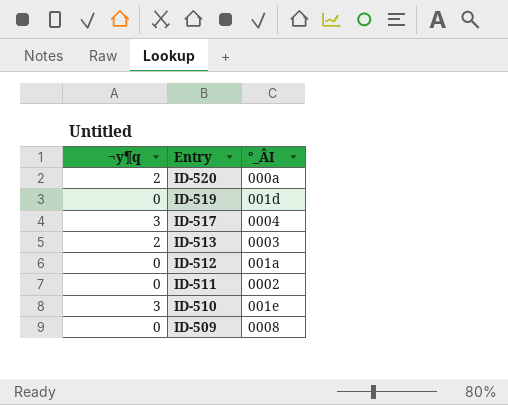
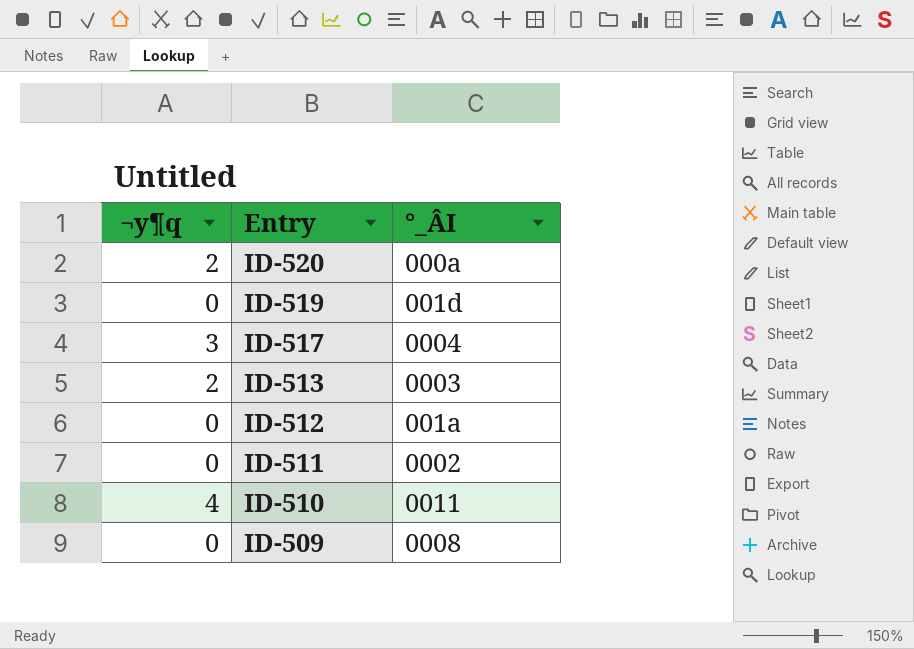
ID-510 | ¬y¶q: 3 -> 4
ID-510 | °_ÂI: 001e -> 0011

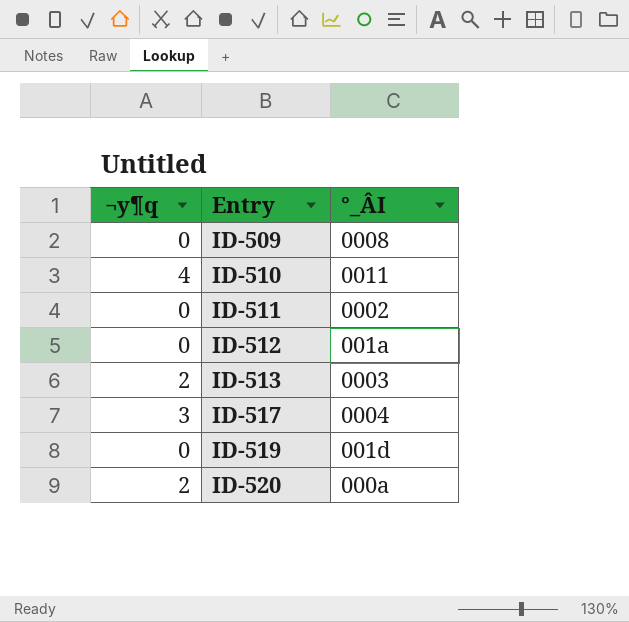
row order: Entry descending -> Entry ascending

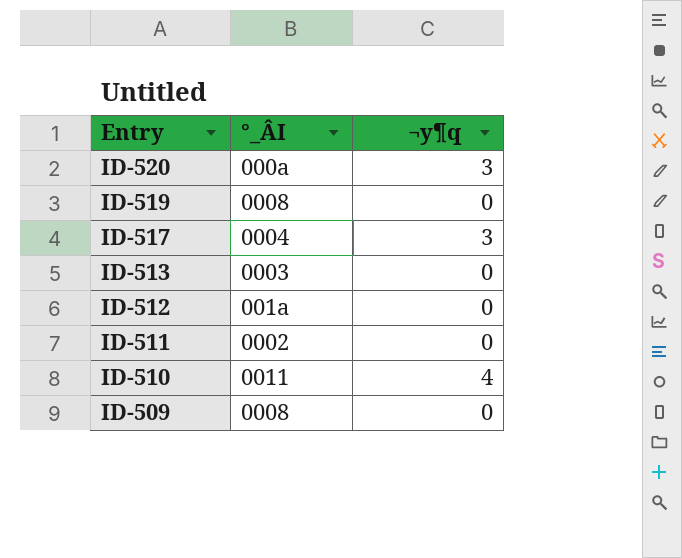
row order: Entry ascending -> Entry descending
column ¬y¶q | position: 1 -> 3
ID-520 | ¬y¶q: 2 -> 3
ID-519 | °_ÂI: 001d -> 0008
ID-513 | ¬y¶q: 2 -> 0

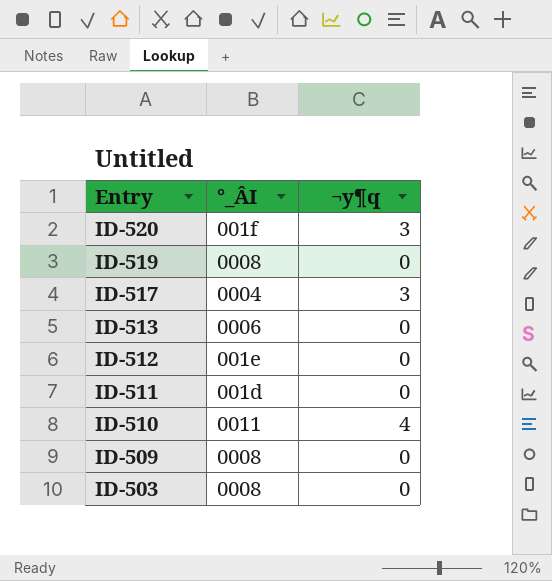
ID-520 | °_ÂI: 000a -> 001f
ID-513 | °_ÂI: 0003 -> 0006
ID-512 | °_ÂI: 001a -> 001e
ID-511 | °_ÂI: 0002 -> 001d
row ID-503: none -> 0008 | 0

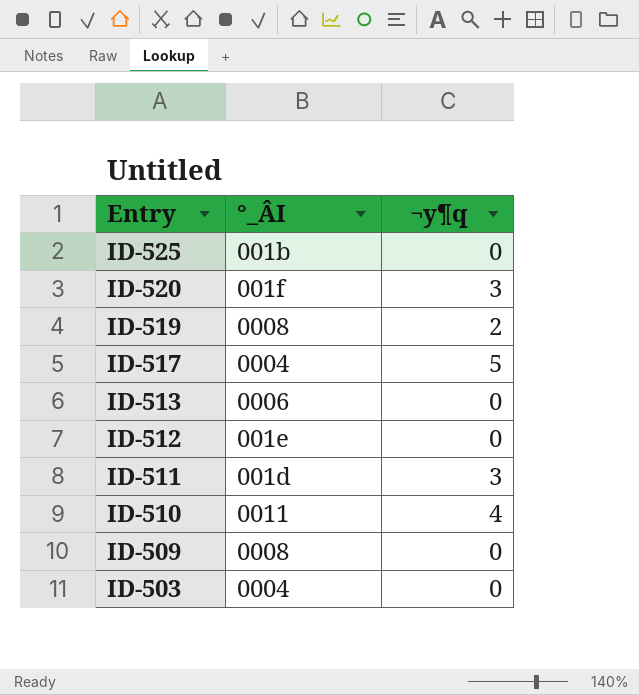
row ID-525: none -> 001b | 0
ID-519 | ¬y¶q: 0 -> 2
ID-517 | ¬y¶q: 3 -> 5
ID-511 | ¬y¶q: 0 -> 3
ID-503 | °_ÂI: 0008 -> 0004

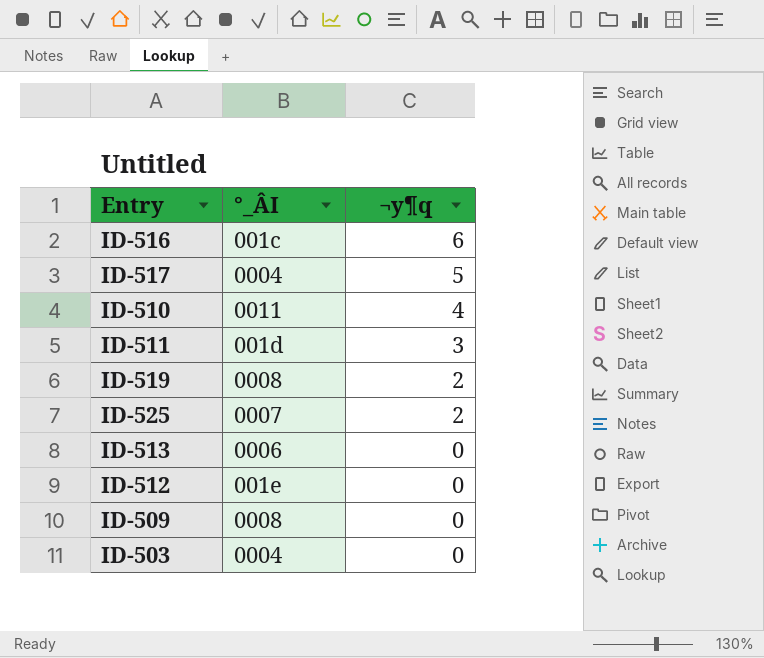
row order: Entry descending -> ¬y¶q descending
row ID-520: 001f | 3 -> none
row ID-516: none -> 001c | 6
ID-525 | °_ÂI: 001b -> 0007
ID-525 | ¬y¶q: 0 -> 2

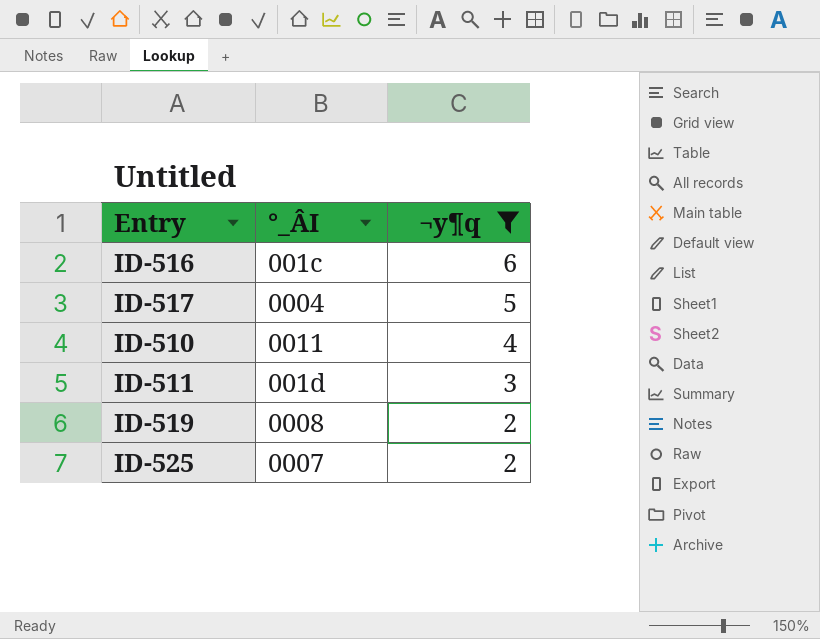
filter: none -> ¬y¶q != 0

